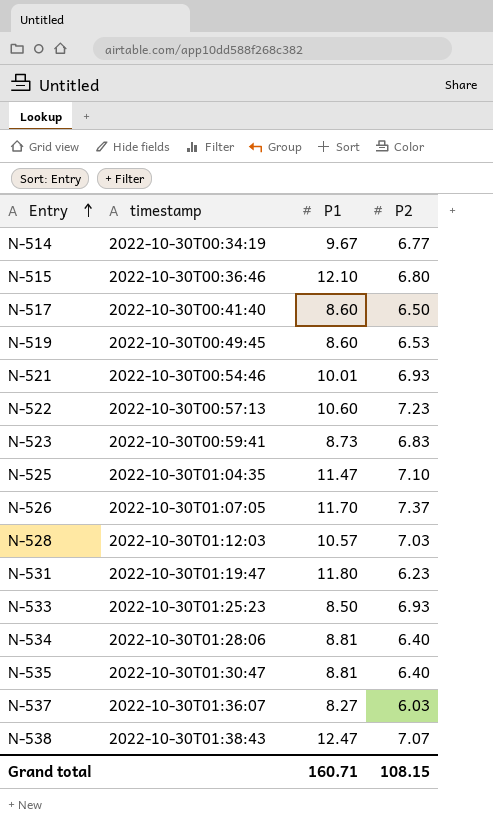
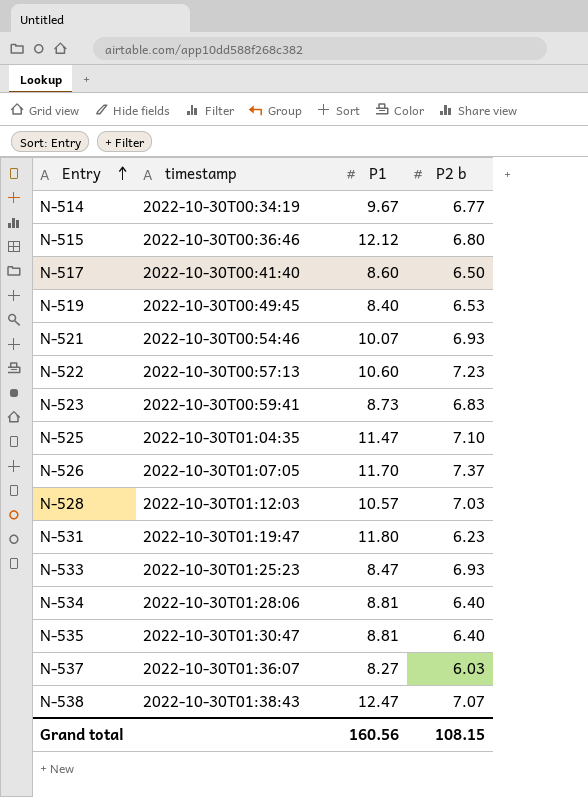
column name: P2 -> P2 b
N-515 | P1: 12.10 -> 12.12
N-519 | P1: 8.60 -> 8.40
N-521 | P1: 10.01 -> 10.07
N-533 | P1: 8.50 -> 8.47
Grand total | P1: 160.71 -> 160.56

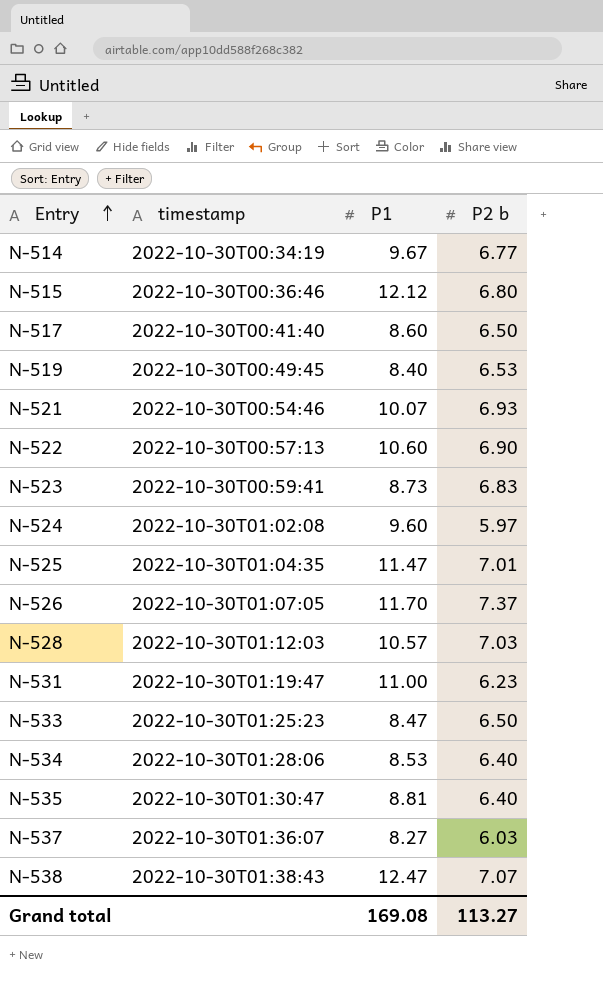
N-522 | P2 b: 7.23 -> 6.90
row N-524: none -> 2022-10-30T01:02:08 | 9.60 | 5.97
N-525 | P2 b: 7.10 -> 7.01
N-531 | P1: 11.80 -> 11.00
N-533 | P2 b: 6.93 -> 6.50
N-534 | P1: 8.81 -> 8.53
Grand total | P1: 160.56 -> 169.08
Grand total | P2 b: 108.15 -> 113.27

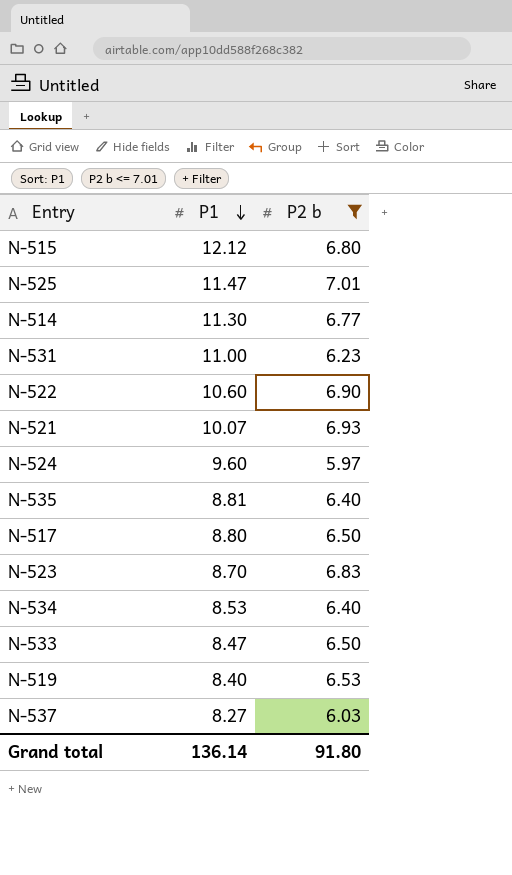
filter: none -> P2 b <= 7.01
row order: Entry ascending -> P1 descending
column timestamp | position: 2 -> none
N-514 | P1: 9.67 -> 11.30
N-517 | P1: 8.60 -> 8.80
N-523 | P1: 8.73 -> 8.70
Grand total | P1: 169.08 -> 136.14
Grand total | P2 b: 113.27 -> 91.80

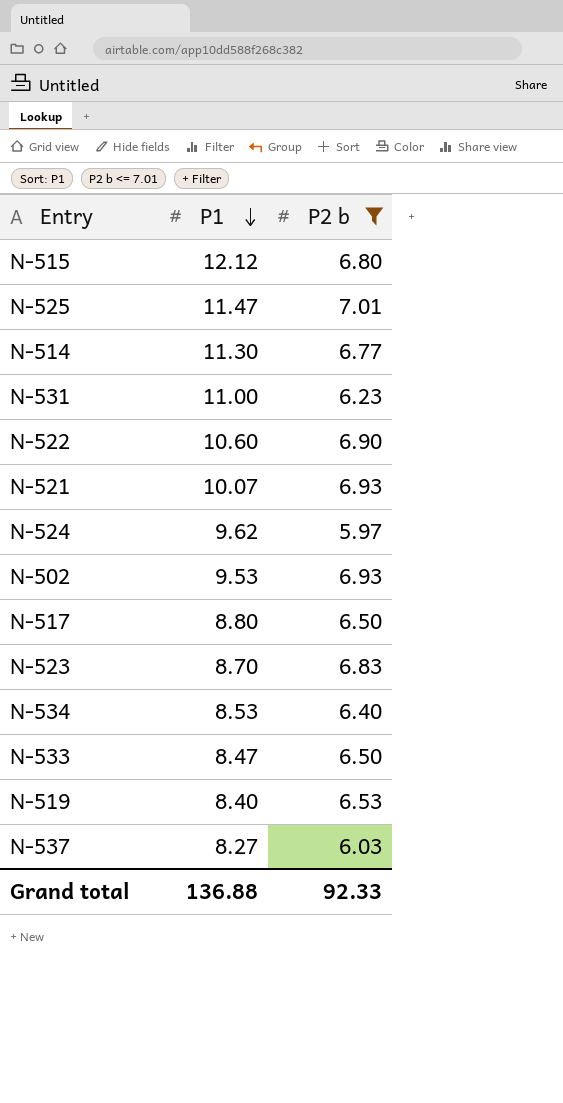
row N-535: 8.81 | 6.40 -> none
N-524 | P1: 9.60 -> 9.62
row N-502: none -> 9.53 | 6.93
Grand total | P1: 136.14 -> 136.88
Grand total | P2 b: 91.80 -> 92.33

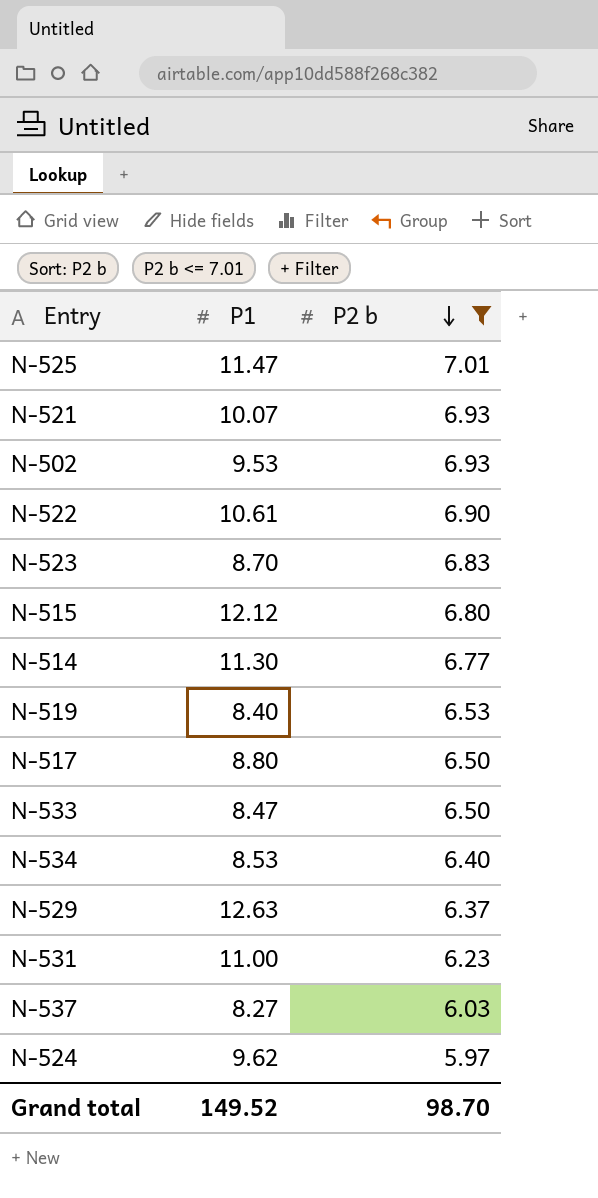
row order: P1 descending -> P2 b descending
N-522 | P1: 10.60 -> 10.61
row N-529: none -> 12.63 | 6.37
Grand total | P1: 136.88 -> 149.52
Grand total | P2 b: 92.33 -> 98.70

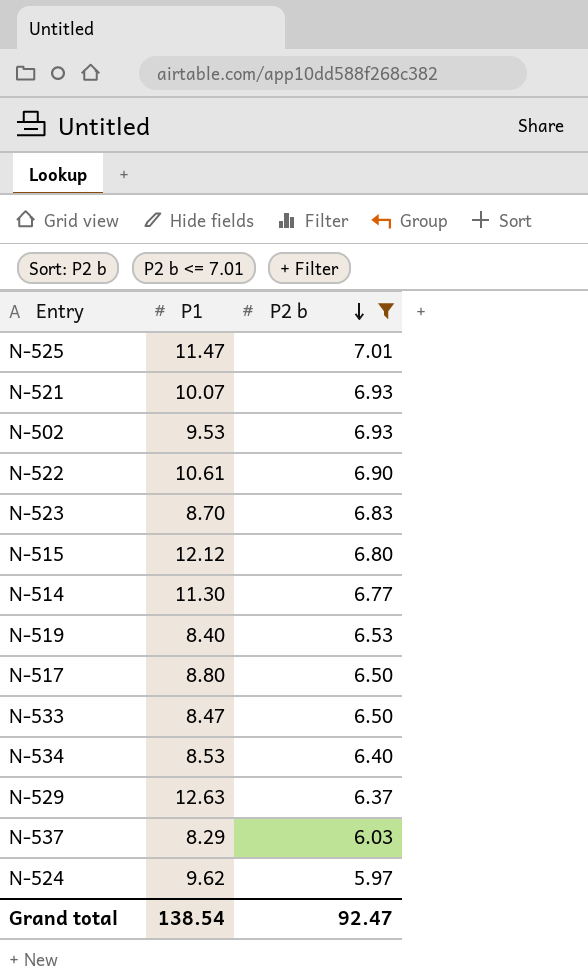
row N-531: 11.00 | 6.23 -> none
N-537 | P1: 8.27 -> 8.29
Grand total | P1: 149.52 -> 138.54
Grand total | P2 b: 98.70 -> 92.47

